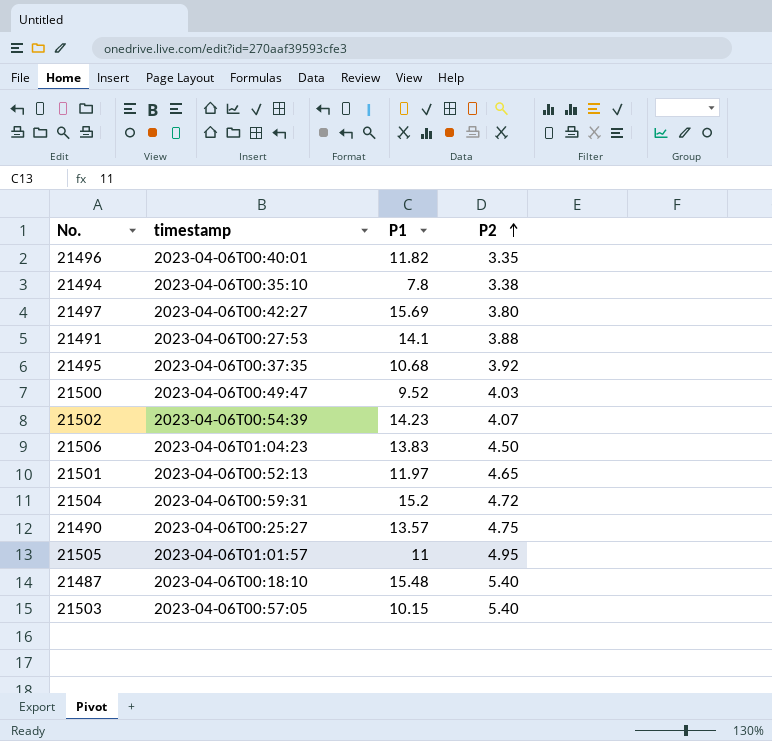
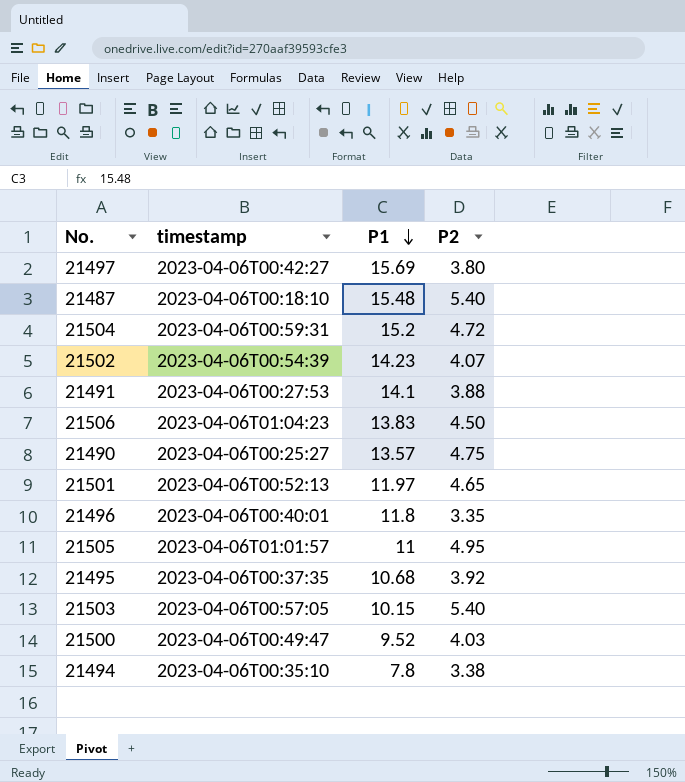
row order: P2 ascending -> P1 descending
21496 | P1: 11.82 -> 11.8

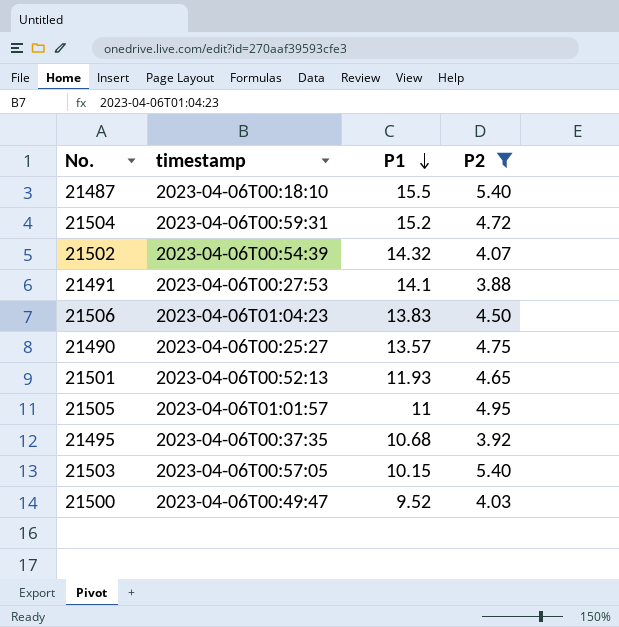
filter: none -> P2 >= 3.88
21487 | P1: 15.48 -> 15.5
21502 | P1: 14.23 -> 14.32
21501 | P1: 11.97 -> 11.93

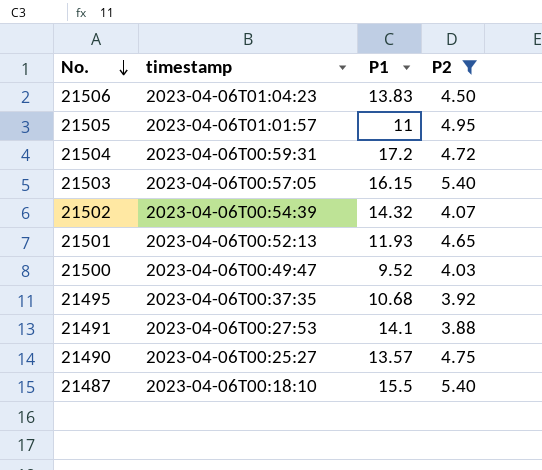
row order: P1 descending -> No. descending
21504 | P1: 15.2 -> 17.2
21503 | P1: 10.15 -> 16.15

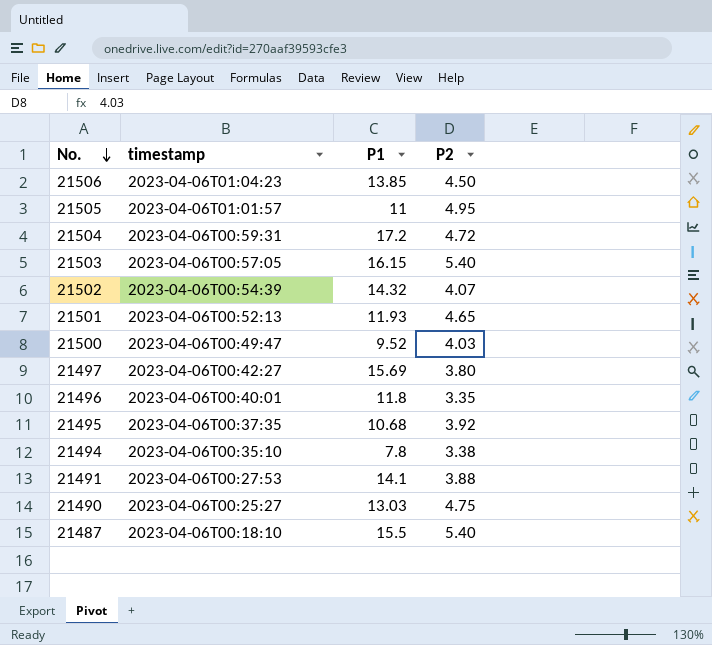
filter: P2 >= 3.88 -> none
21506 | P1: 13.83 -> 13.85
21490 | P1: 13.57 -> 13.03

